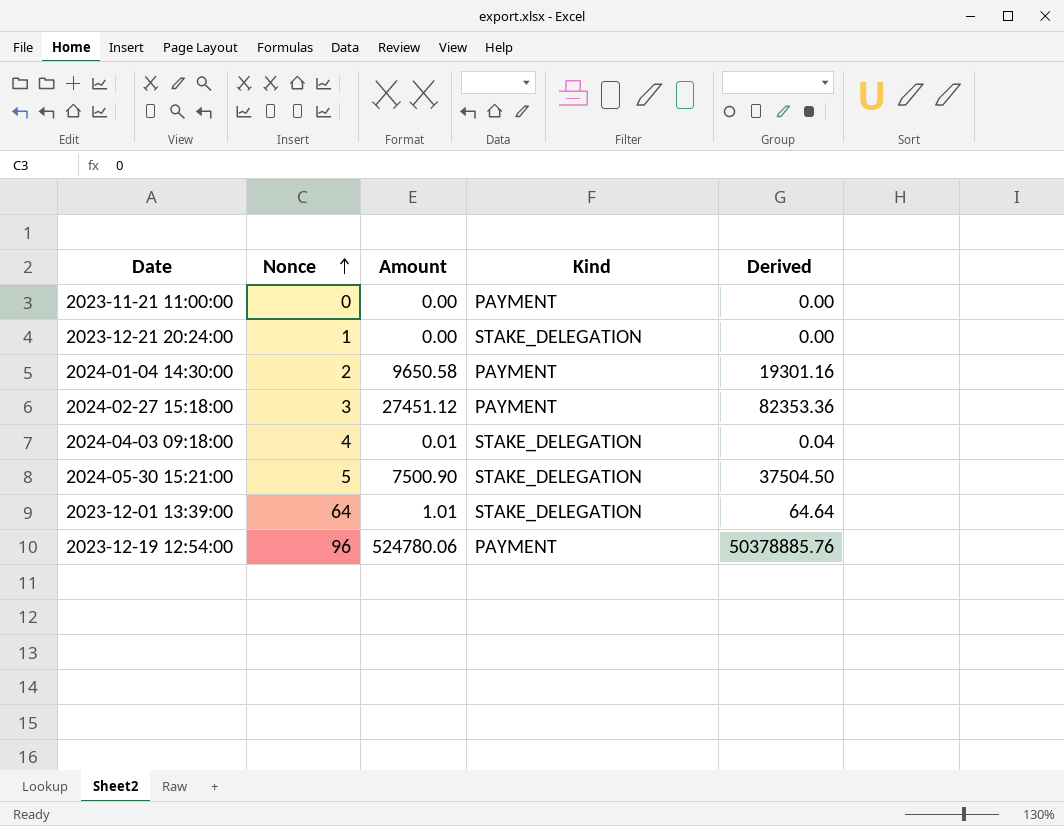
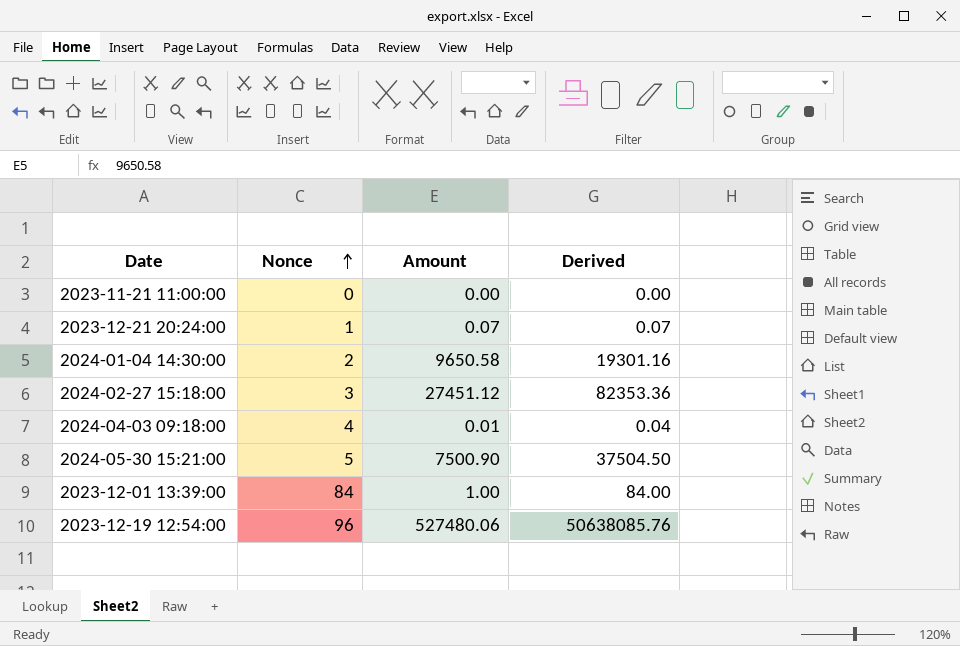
column Kind | position: 4 -> none
2023-12-21 20:24:00 | Amount: 0.00 -> 0.07
2023-12-21 20:24:00 | Derived: 0.00 -> 0.07
2023-12-01 13:39:00 | Nonce: 64 -> 84
2023-12-01 13:39:00 | Amount: 1.01 -> 1.00
2023-12-01 13:39:00 | Derived: 64.64 -> 84.00
2023-12-19 12:54:00 | Amount: 524780.06 -> 527480.06
2023-12-19 12:54:00 | Derived: 50378885.76 -> 50638085.76

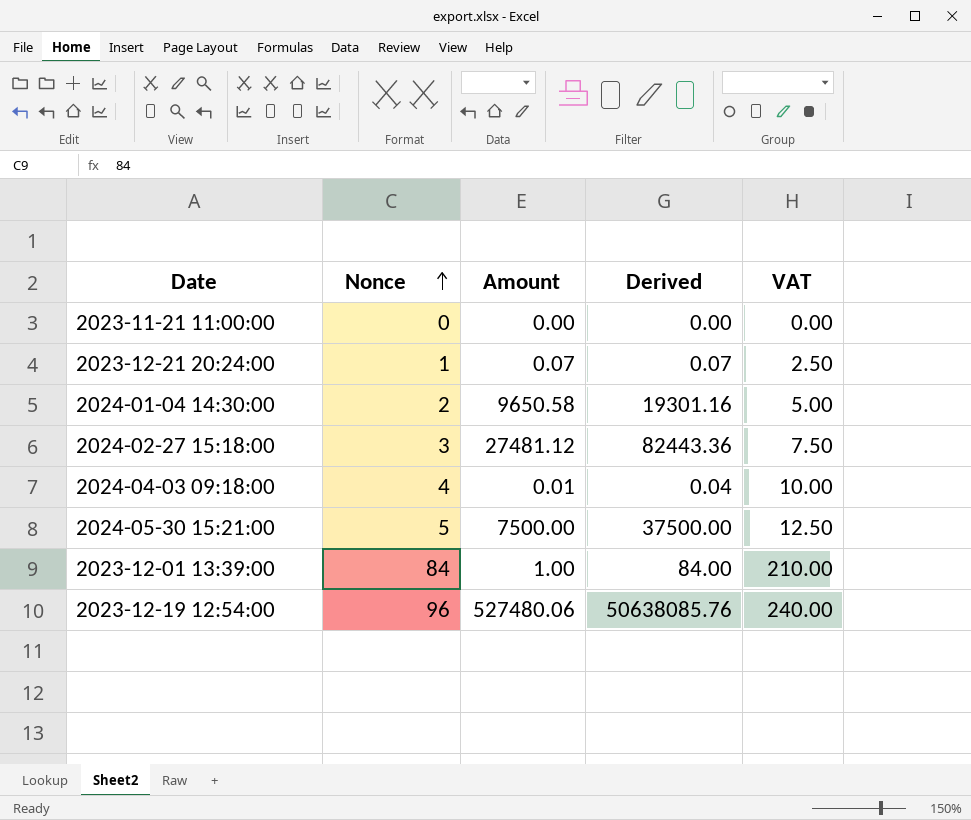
column VAT | formula: none -> [Nonce] * 2.5
2024-02-27 15:18:00 | Amount: 27451.12 -> 27481.12
2024-02-27 15:18:00 | Derived: 82353.36 -> 82443.36
2024-05-30 15:21:00 | Amount: 7500.90 -> 7500.00
2024-05-30 15:21:00 | Derived: 37504.50 -> 37500.00

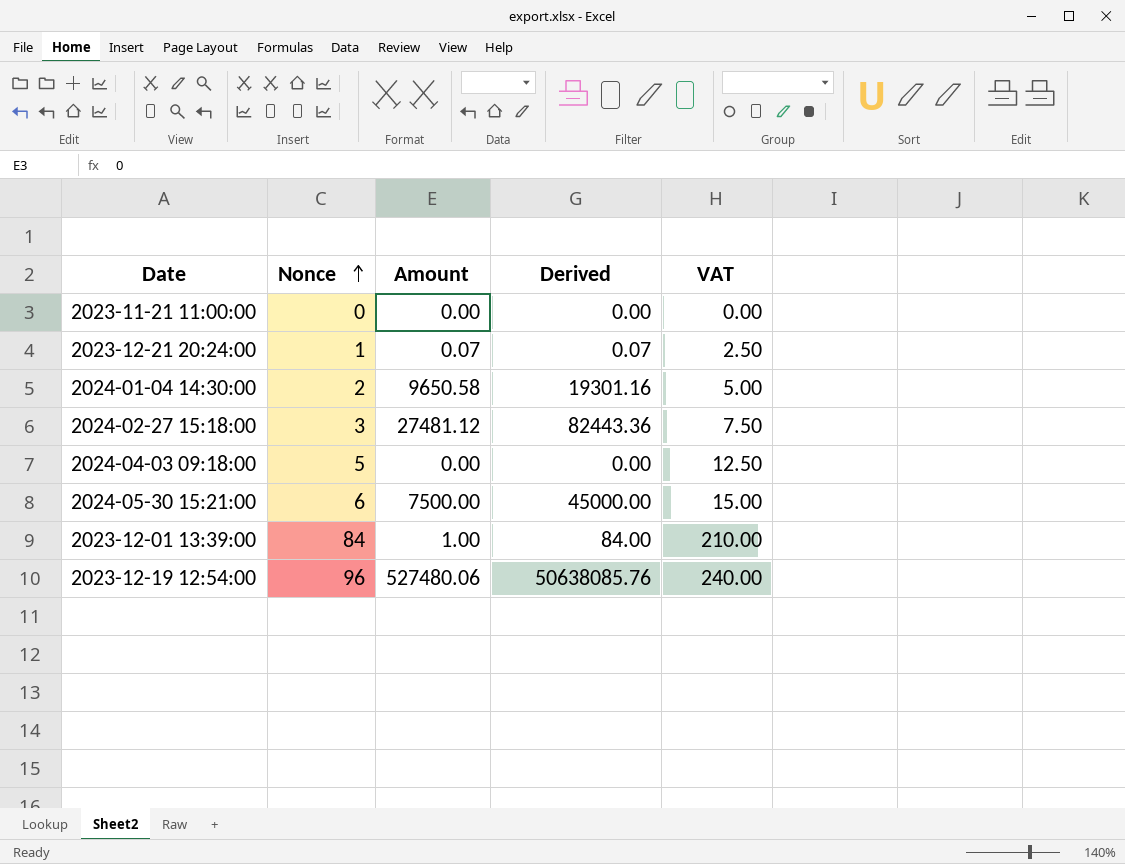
2024-04-03 09:18:00 | Nonce: 4 -> 5
2024-04-03 09:18:00 | Amount: 0.01 -> 0.00
2024-04-03 09:18:00 | Derived: 0.04 -> 0.00
2024-04-03 09:18:00 | VAT: 10.00 -> 12.50
2024-05-30 15:21:00 | Nonce: 5 -> 6
2024-05-30 15:21:00 | Derived: 37500.00 -> 45000.00
2024-05-30 15:21:00 | VAT: 12.50 -> 15.00

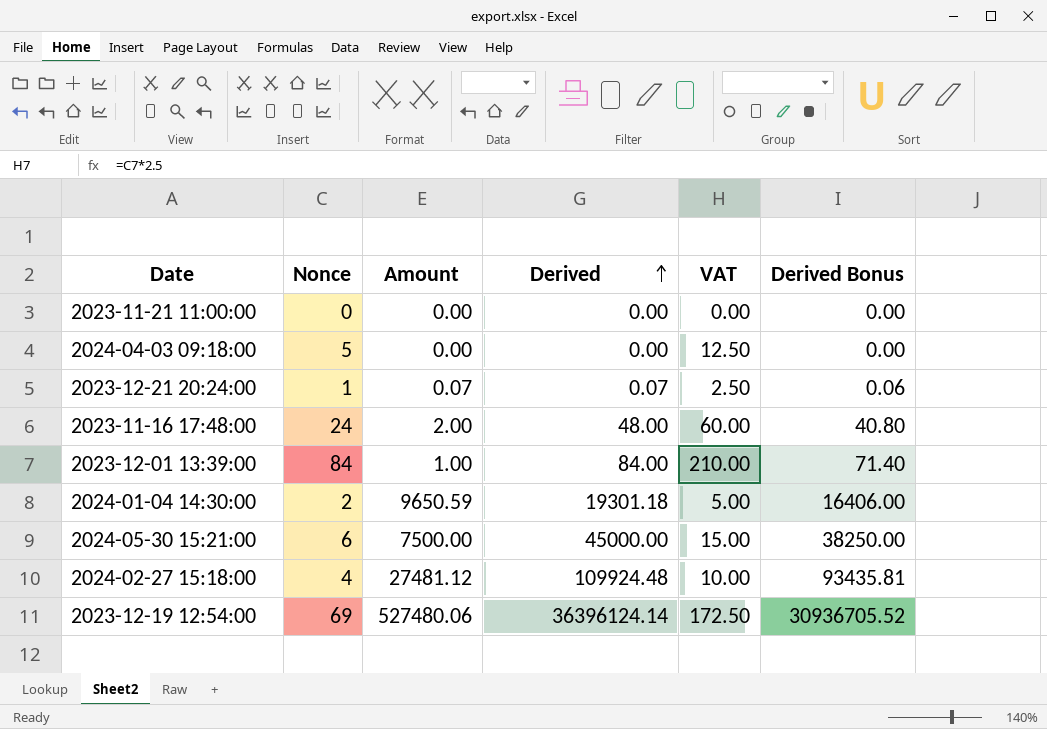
row order: Nonce ascending -> Derived ascending
column Derived Bonus | formula: none -> [Derived] * 0.85
row 2023-11-16 17:48:00: none -> 24 | 2.00 | 48.00 | 60.00 | 40.80
2024-01-04 14:30:00 | Amount: 9650.58 -> 9650.59
2024-01-04 14:30:00 | Derived: 19301.16 -> 19301.18
2024-02-27 15:18:00 | Nonce: 3 -> 4
2024-02-27 15:18:00 | Derived: 82443.36 -> 109924.48
2024-02-27 15:18:00 | VAT: 7.50 -> 10.00
2023-12-19 12:54:00 | Nonce: 96 -> 69
2023-12-19 12:54:00 | Derived: 50638085.76 -> 36396124.14
2023-12-19 12:54:00 | VAT: 240.00 -> 172.50

